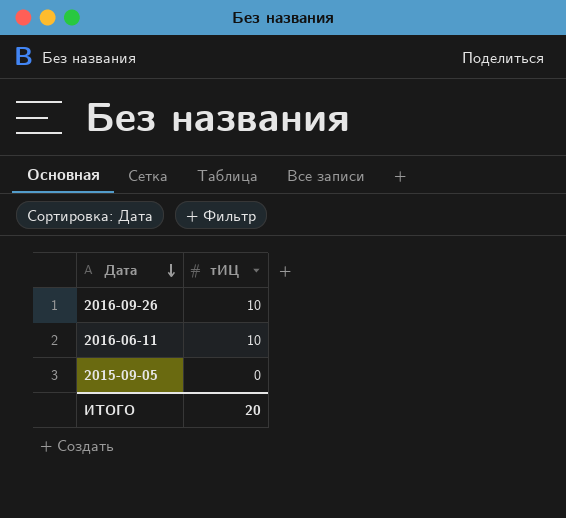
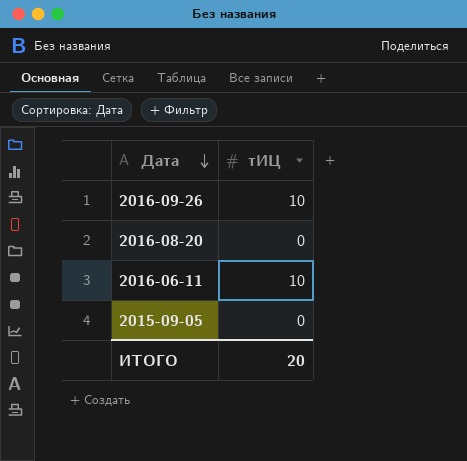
row 2016-08-20: none -> 0

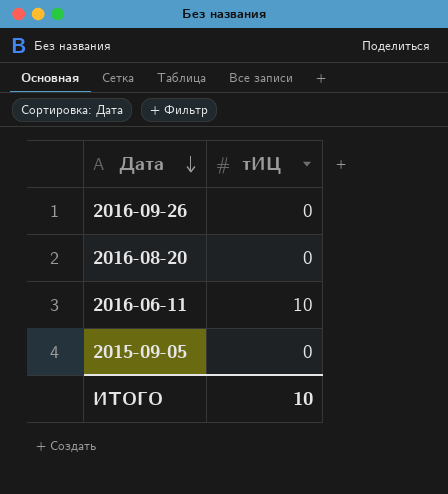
2016-09-26 | тИЦ: 10 -> 0
ИТОГО | тИЦ: 20 -> 10

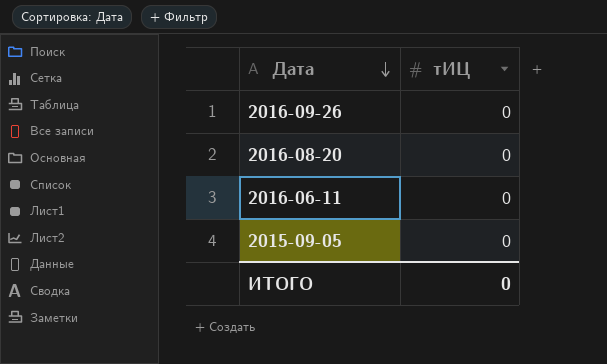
2016-06-11 | тИЦ: 10 -> 0
ИТОГО | тИЦ: 10 -> 0

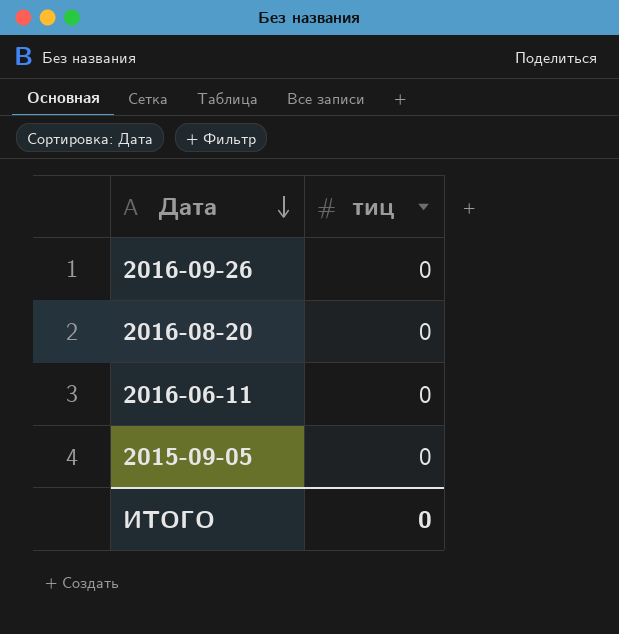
column name: тИЦ -> тиц

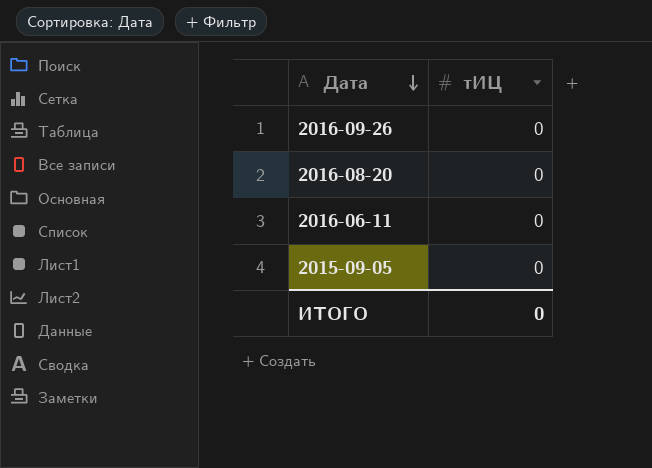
column name: тиц -> тИЦ

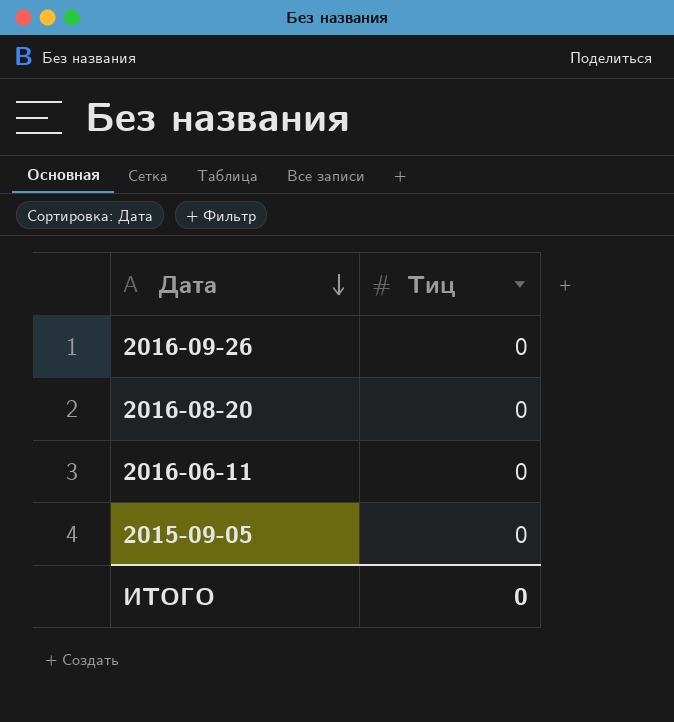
column name: тИЦ -> Тиц

